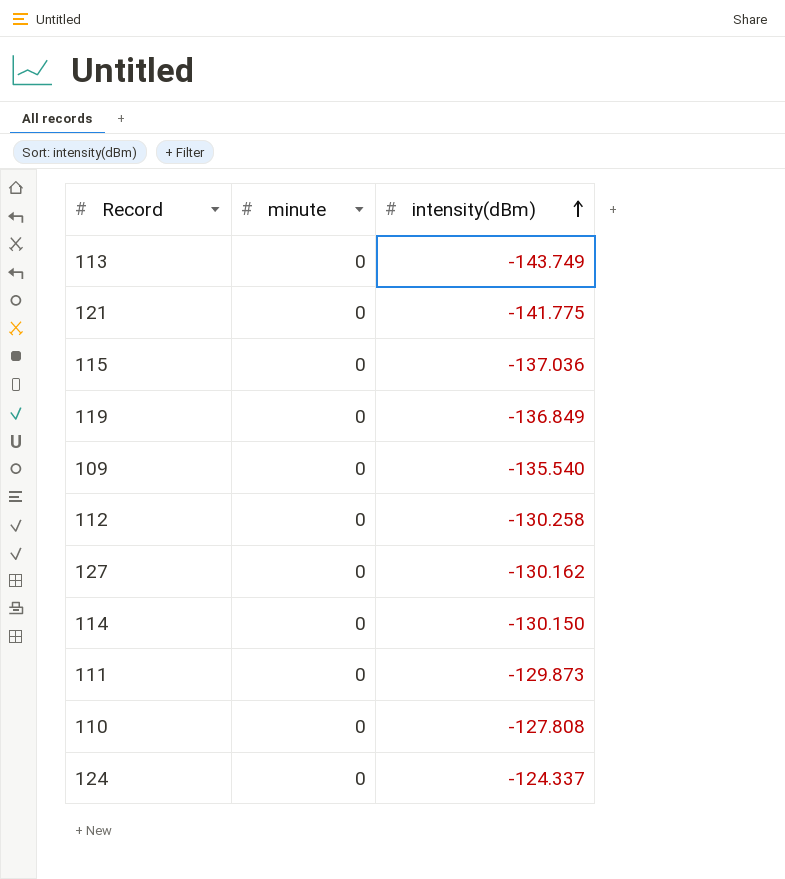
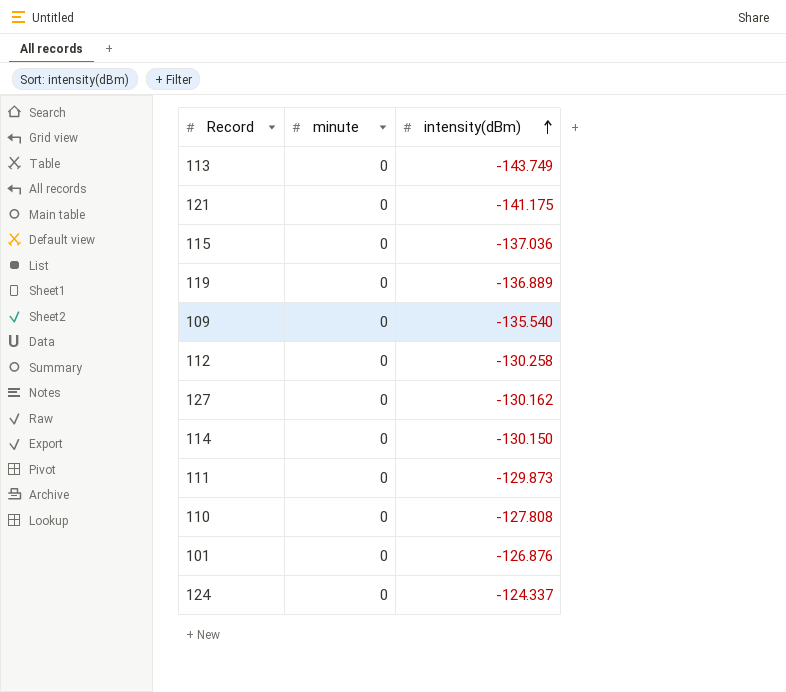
121 | intensity(dBm): -141.775 -> -141.175
119 | intensity(dBm): -136.849 -> -136.889
row 101: none -> 0 | -126.876

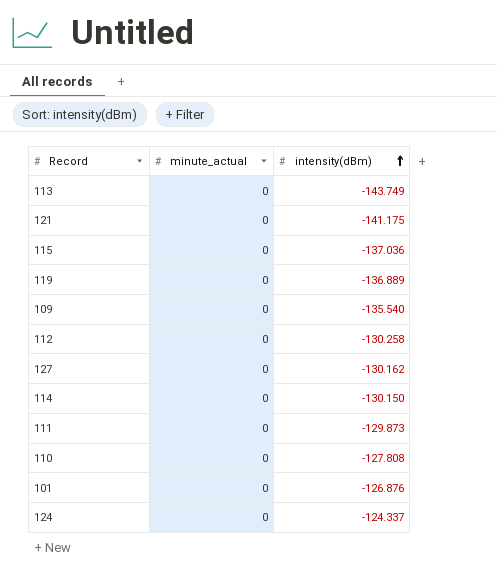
column name: minute -> minute_actual

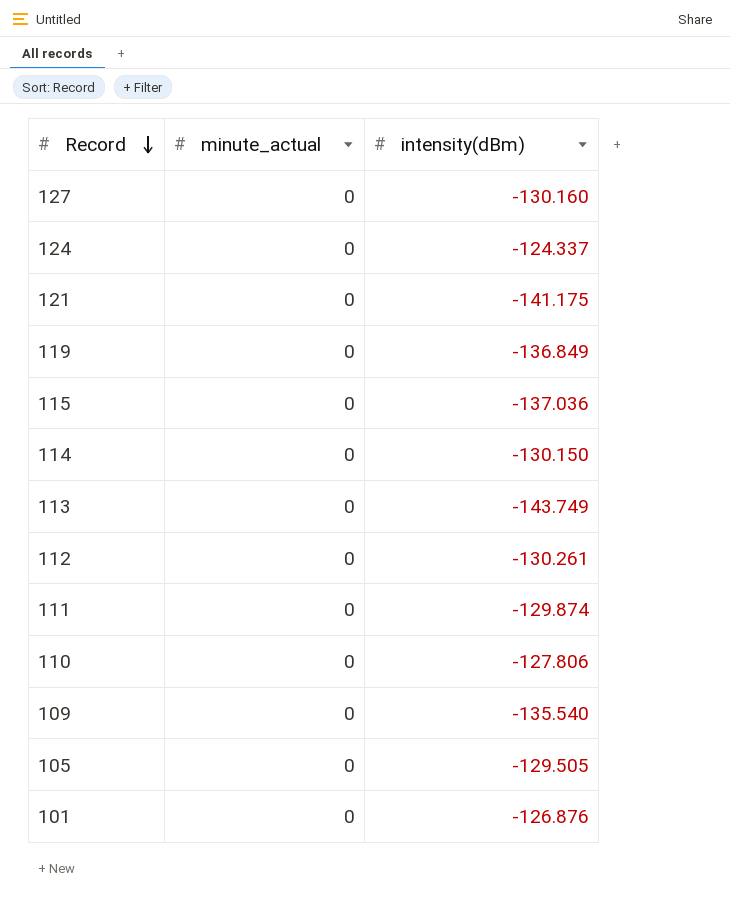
row order: intensity(dBm) ascending -> Record descending
127 | intensity(dBm): -130.162 -> -130.160
119 | intensity(dBm): -136.889 -> -136.849
112 | intensity(dBm): -130.258 -> -130.261
111 | intensity(dBm): -129.873 -> -129.874
110 | intensity(dBm): -127.808 -> -127.806
row 105: none -> 0 | -129.505

